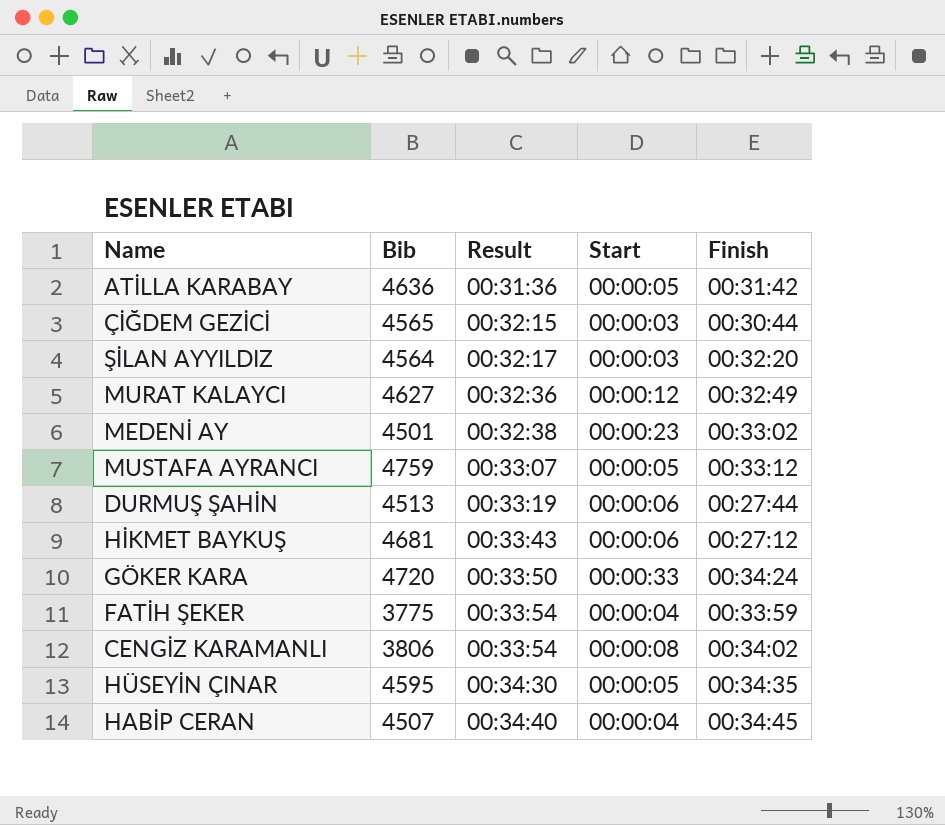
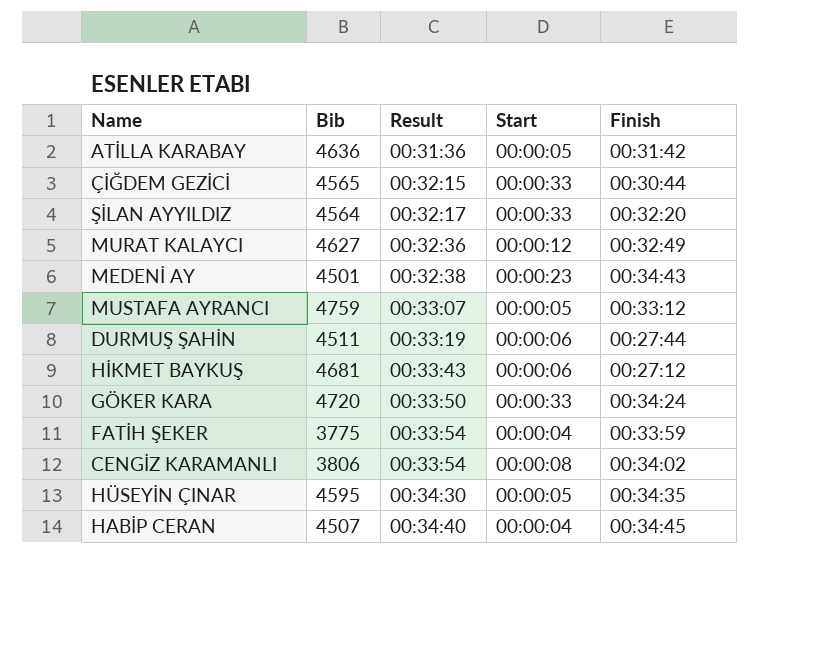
ÇİĞDEM GEZİCİ | Start: 00:00:03 -> 00:00:33
ŞİLAN AYYILDIZ | Start: 00:00:03 -> 00:00:33
MEDENİ AY | Finish: 00:33:02 -> 00:34:43
DURMUŞ ŞAHİN | Bib: 4513 -> 4511

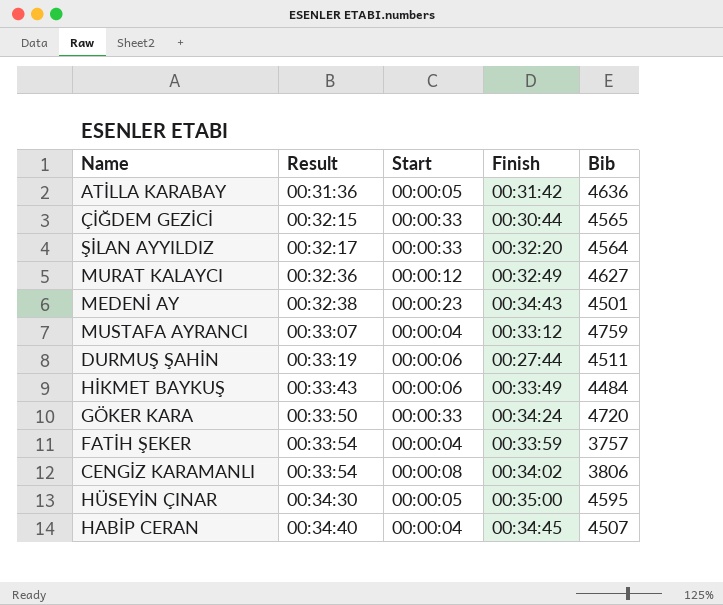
column Bib | position: 2 -> 5
MUSTAFA AYRANCI | Start: 00:00:05 -> 00:00:04
HİKMET BAYKUŞ | Finish: 00:27:12 -> 00:33:49
HİKMET BAYKUŞ | Bib: 4681 -> 4484
FATİH ŞEKER | Bib: 3775 -> 3757
HÜSEYİN ÇINAR | Finish: 00:34:35 -> 00:35:00

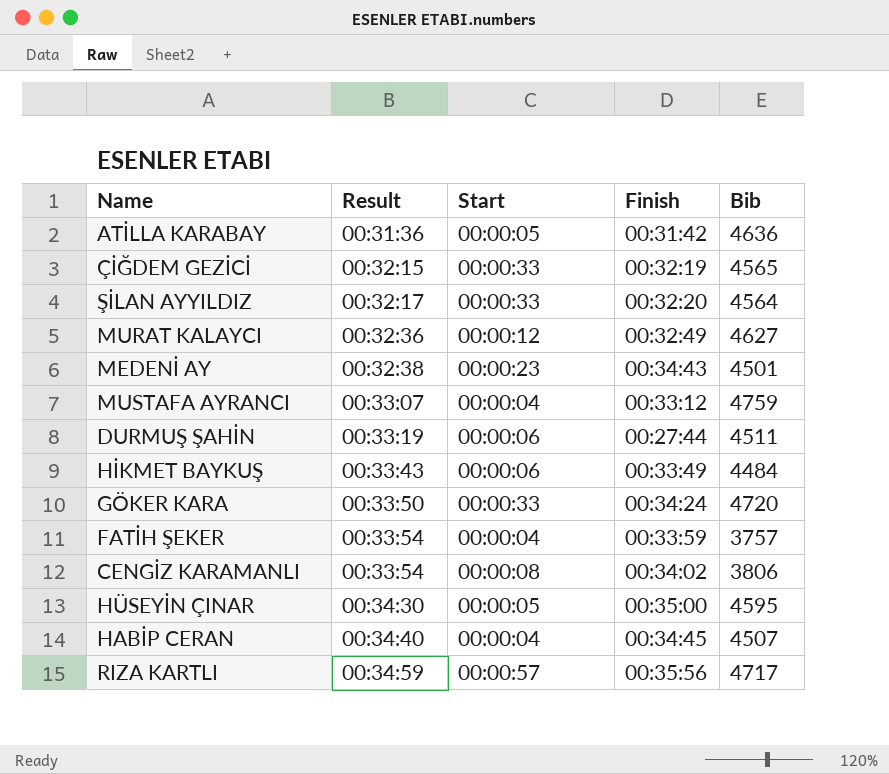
ÇİĞDEM GEZİCİ | Finish: 00:30:44 -> 00:32:19
row RIZA KARTLI: none -> 00:34:59 | 00:00:57 | 00:35:56 | 4717

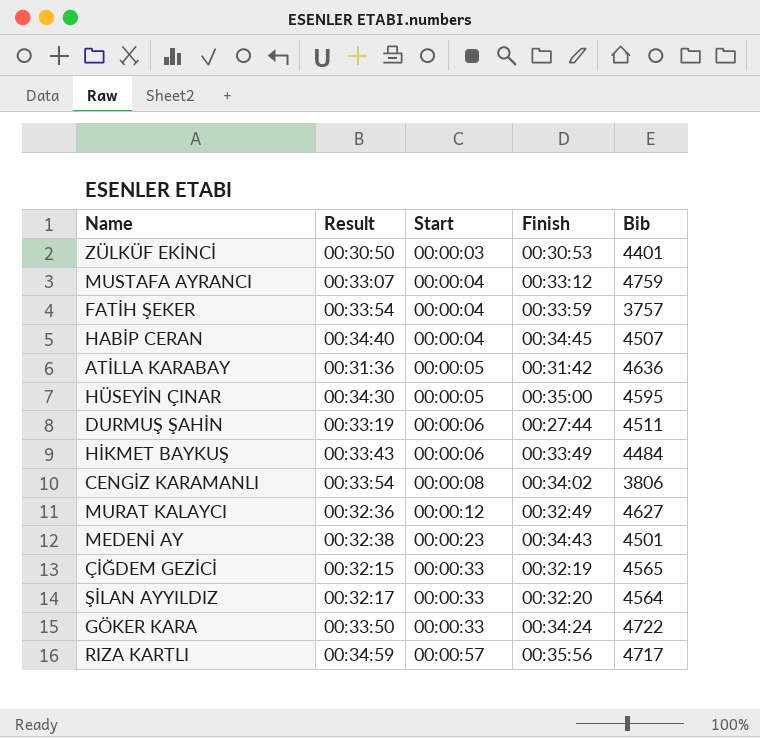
row order: Result ascending -> Start ascending
row ZÜLKÜF EKİNCİ: none -> 00:30:50 | 00:00:03 | 00:30:53 | 4401
GÖKER KARA | Bib: 4720 -> 4722

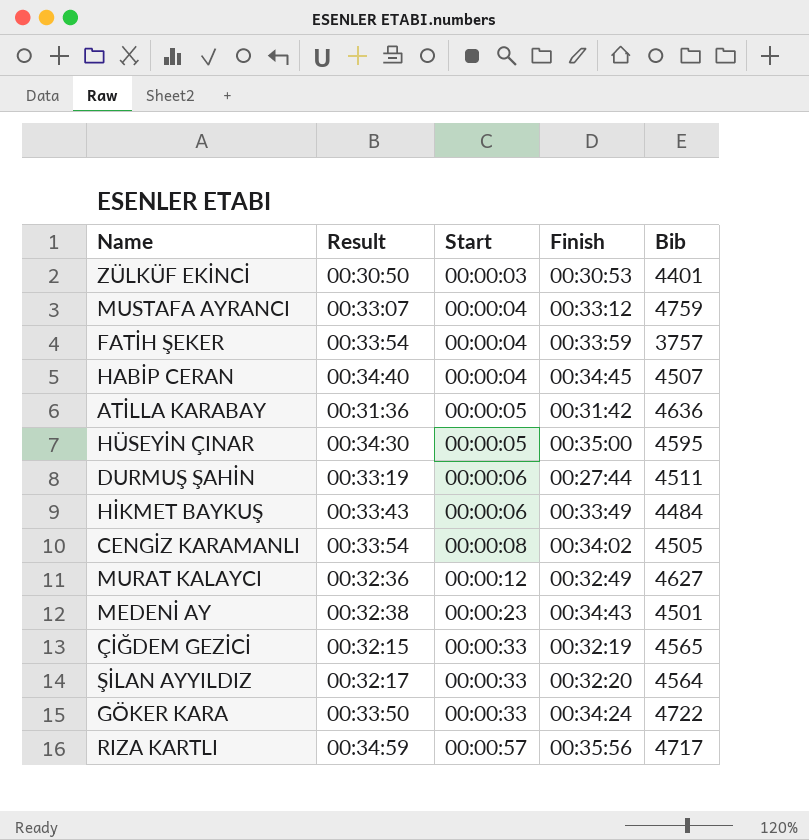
CENGİZ KARAMANLI | Bib: 3806 -> 4505

